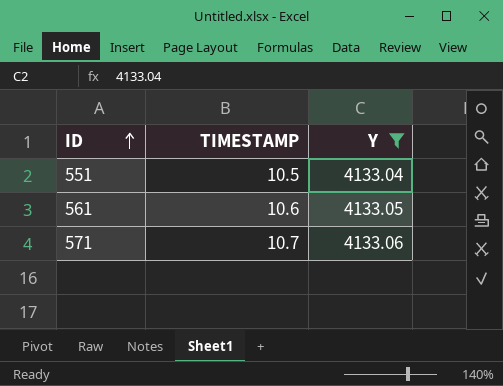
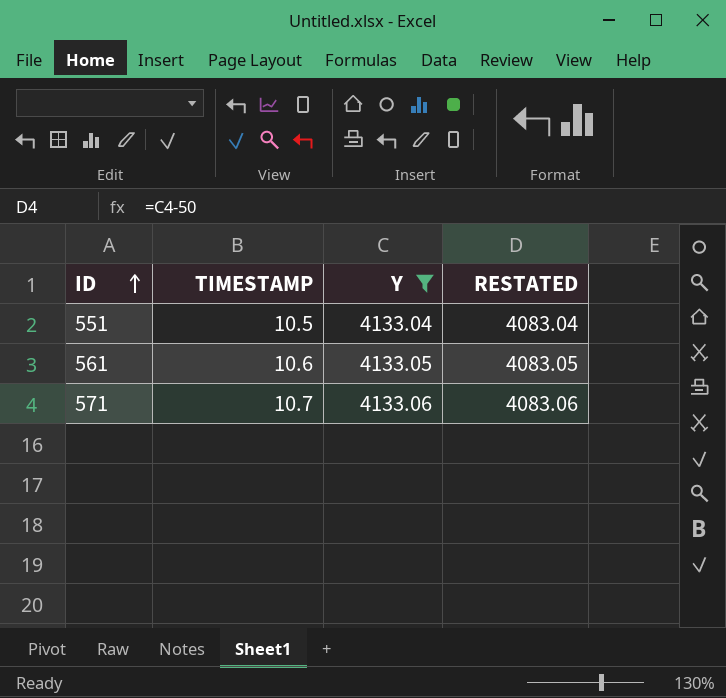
column RESTATED | formula: none -> [Y] - 50

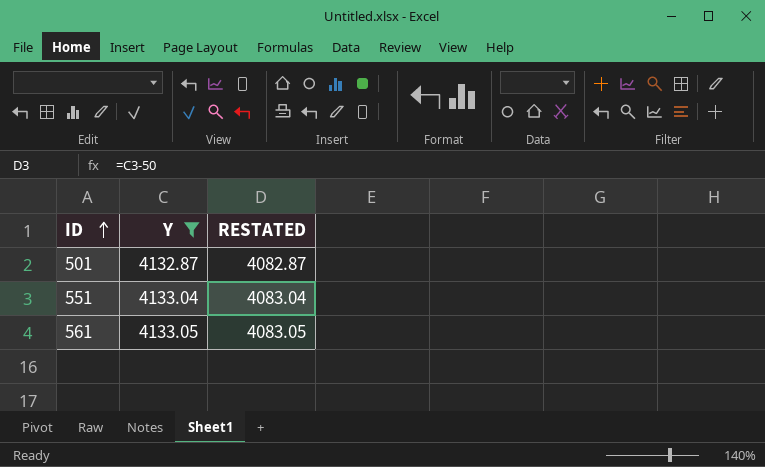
column TIMESTAMP | position: 2 -> none
row 571: 10.7 | 4133.06 | 4083.06 -> none
row 501: none -> 4132.87 | 4082.87

